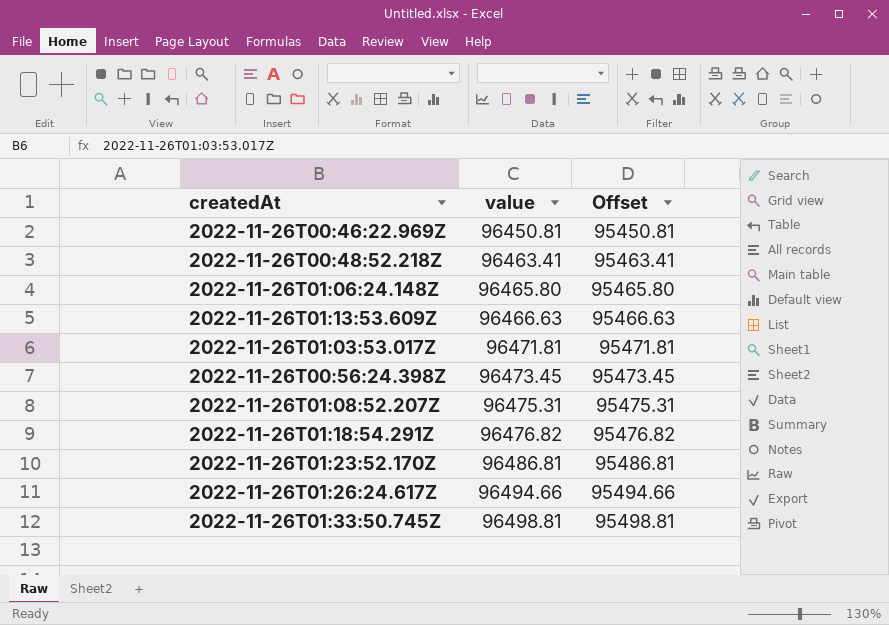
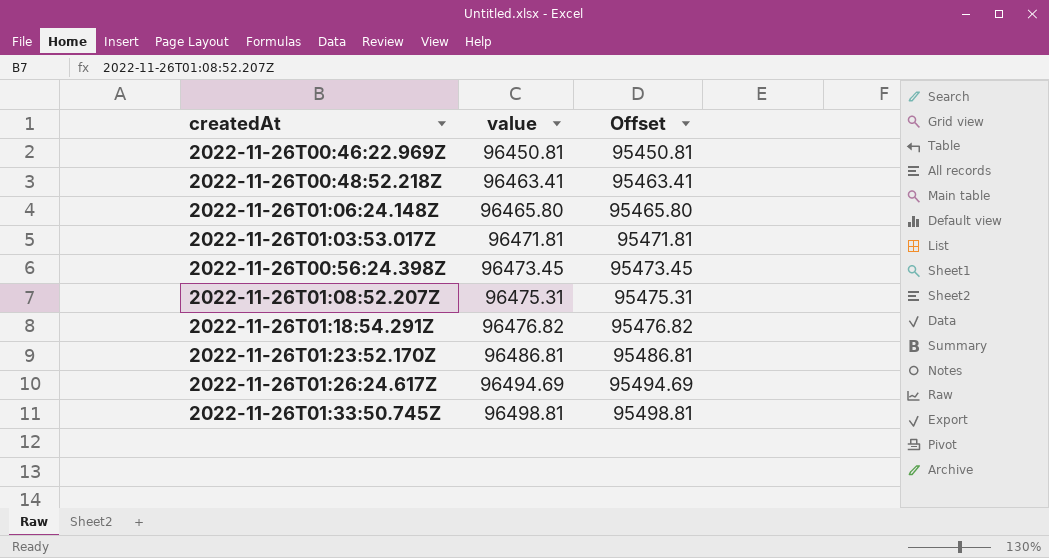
row 2022-11-26T01:13:53.609Z: 96466.63 | 95466.63 -> none
2022-11-26T01:26:24.617Z | value: 96494.66 -> 96494.69
2022-11-26T01:26:24.617Z | Offset: 95494.66 -> 95494.69

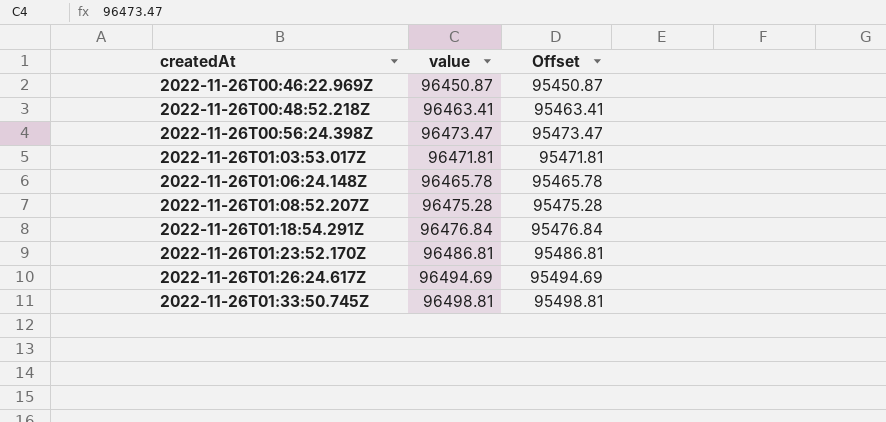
row order: value ascending -> createdAt ascending
2022-11-26T00:46:22.969Z | value: 96450.81 -> 96450.87
2022-11-26T00:46:22.969Z | Offset: 95450.81 -> 95450.87
2022-11-26T00:56:24.398Z | value: 96473.45 -> 96473.47
2022-11-26T00:56:24.398Z | Offset: 95473.45 -> 95473.47
2022-11-26T01:06:24.148Z | value: 96465.80 -> 96465.78
2022-11-26T01:06:24.148Z | Offset: 95465.80 -> 95465.78
2022-11-26T01:08:52.207Z | value: 96475.31 -> 96475.28
2022-11-26T01:08:52.207Z | Offset: 95475.31 -> 95475.28
2022-11-26T01:18:54.291Z | value: 96476.82 -> 96476.84
2022-11-26T01:18:54.291Z | Offset: 95476.82 -> 95476.84

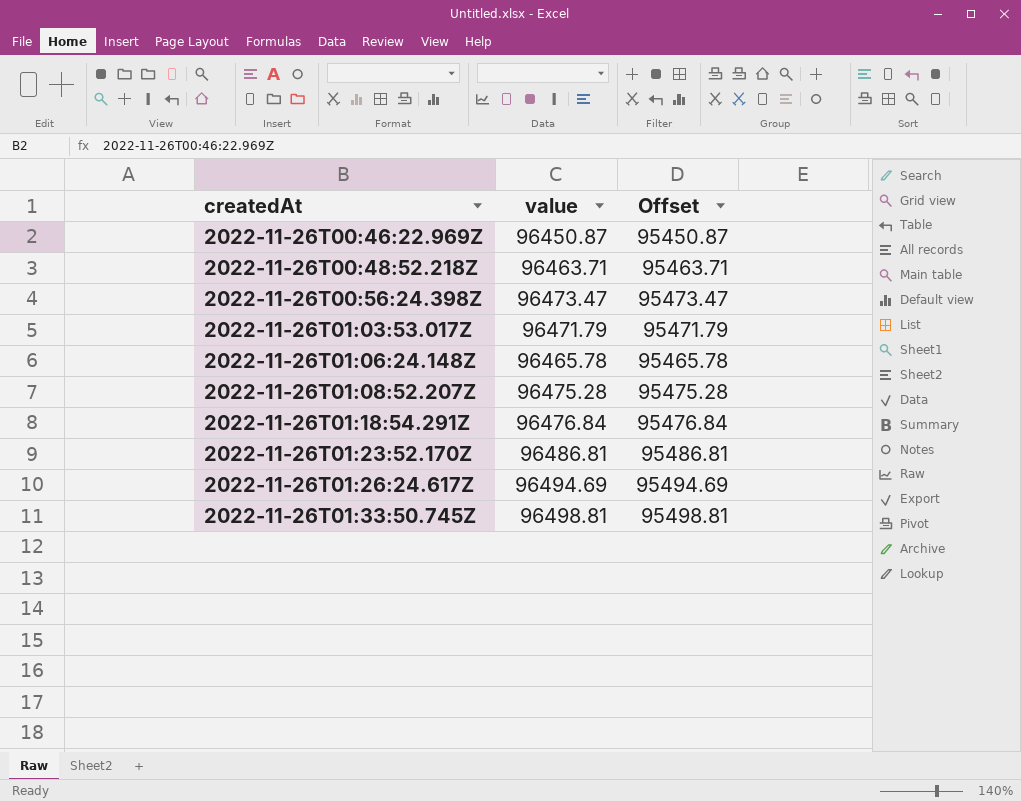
2022-11-26T00:48:52.218Z | value: 96463.41 -> 96463.71
2022-11-26T00:48:52.218Z | Offset: 95463.41 -> 95463.71
2022-11-26T01:03:53.017Z | value: 96471.81 -> 96471.79
2022-11-26T01:03:53.017Z | Offset: 95471.81 -> 95471.79

